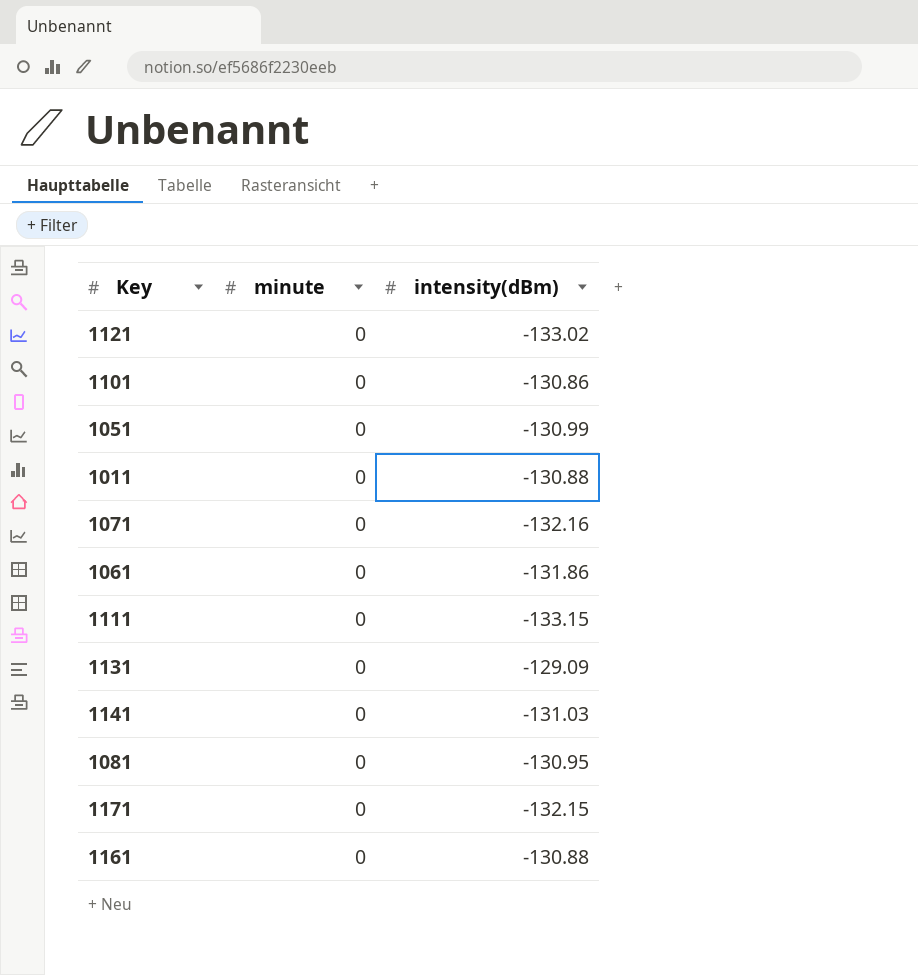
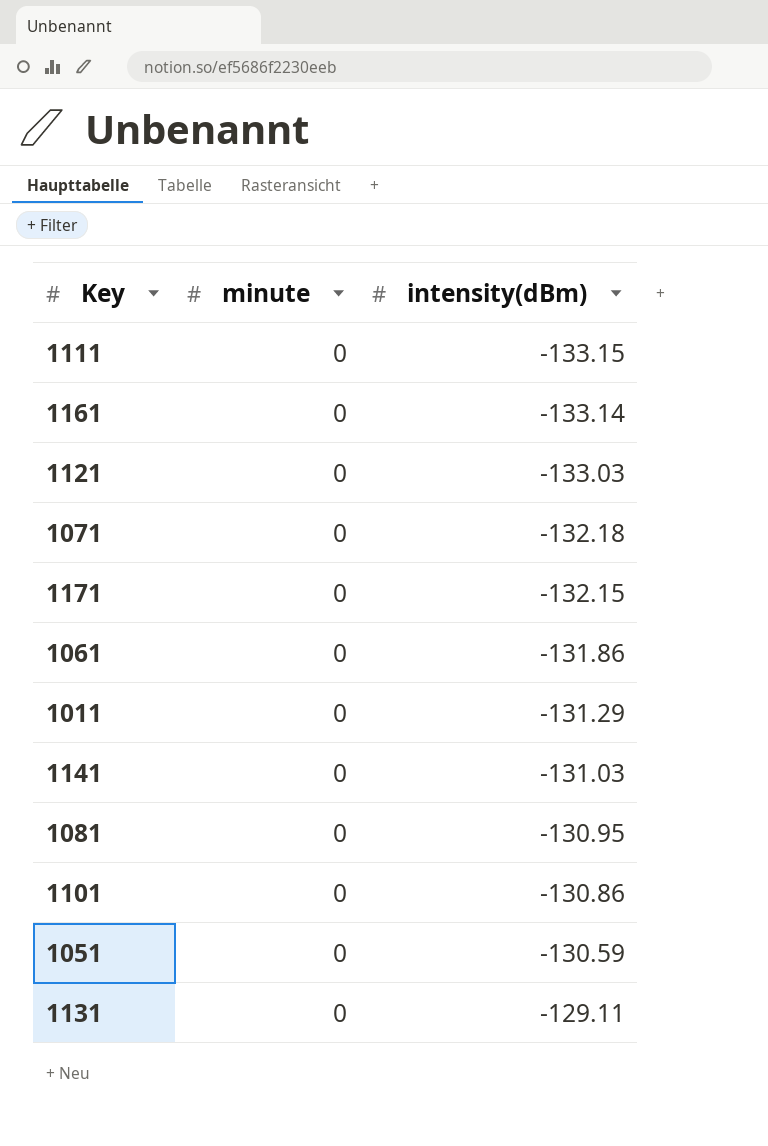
row order: none -> intensity(dBm) ascending
1161 | intensity(dBm): -130.88 -> -133.14
1121 | intensity(dBm): -133.02 -> -133.03
1071 | intensity(dBm): -132.16 -> -132.18
1011 | intensity(dBm): -130.88 -> -131.29
1051 | intensity(dBm): -130.99 -> -130.59
1131 | intensity(dBm): -129.09 -> -129.11

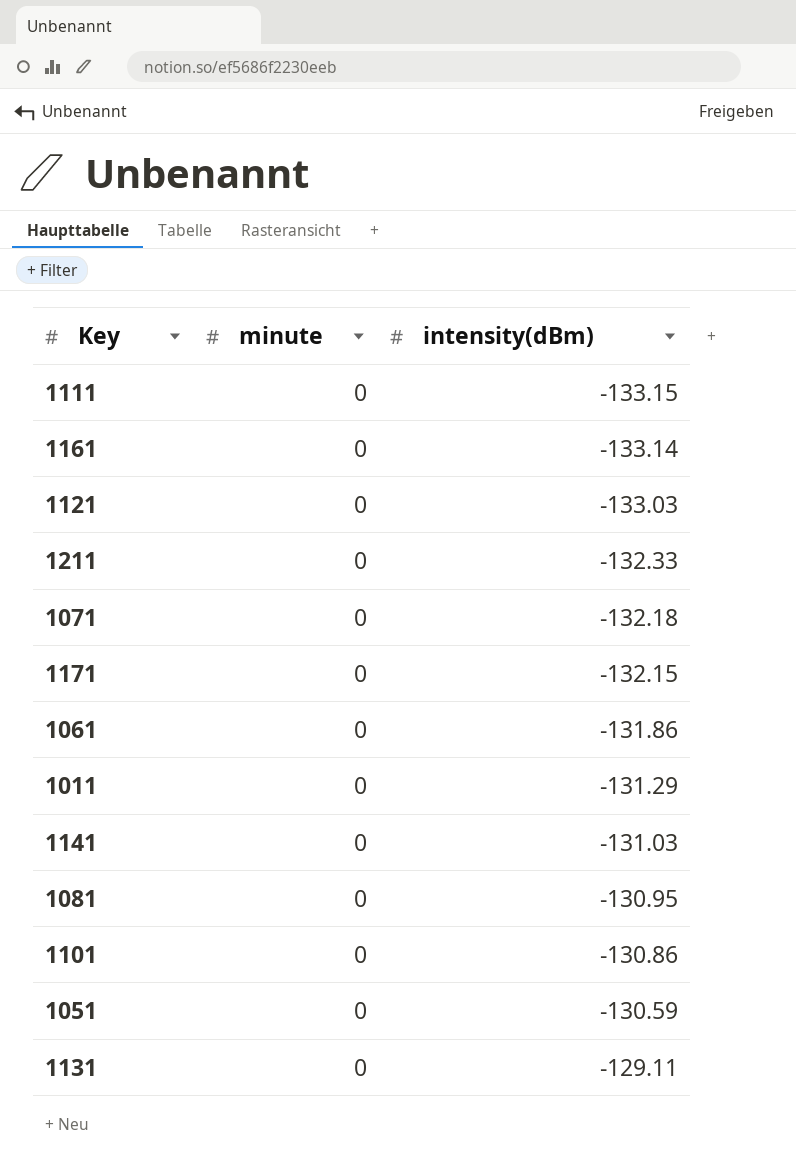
row 1211: none -> 0 | -132.33

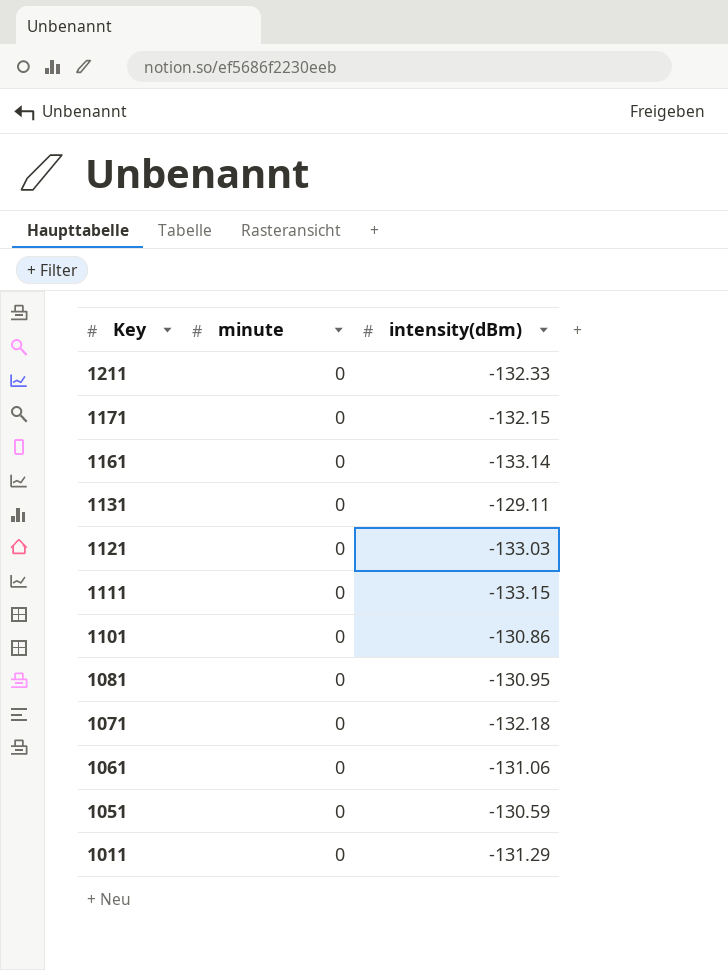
row order: intensity(dBm) ascending -> Key descending
row 1141: 0 | -131.03 -> none
1061 | intensity(dBm): -131.86 -> -131.06

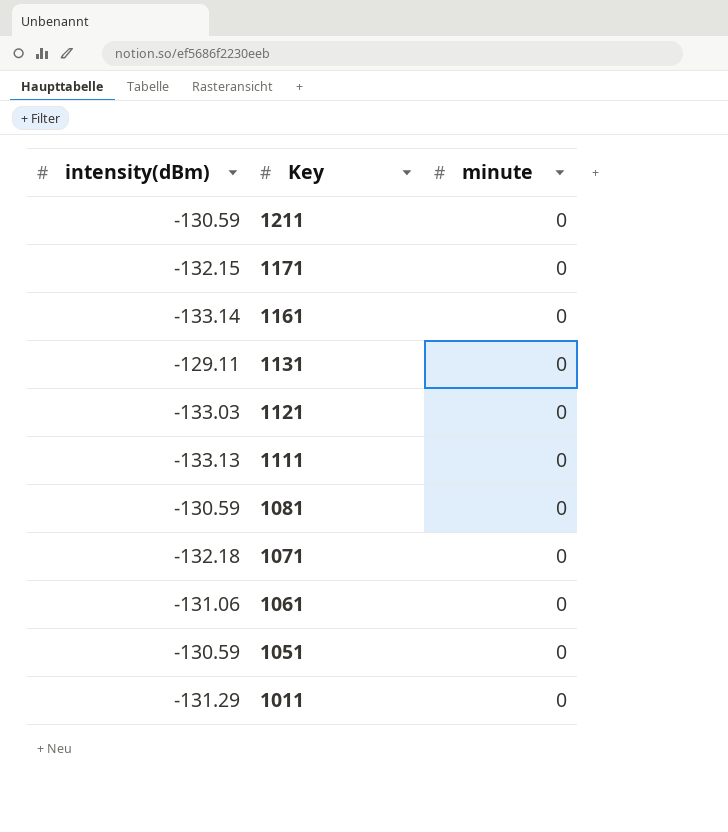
column intensity(dBm) | position: 3 -> 1
row 1101: 0 | -130.86 -> none
1211 | intensity(dBm): -132.33 -> -130.59
1111 | intensity(dBm): -133.15 -> -133.13
1081 | intensity(dBm): -130.95 -> -130.59

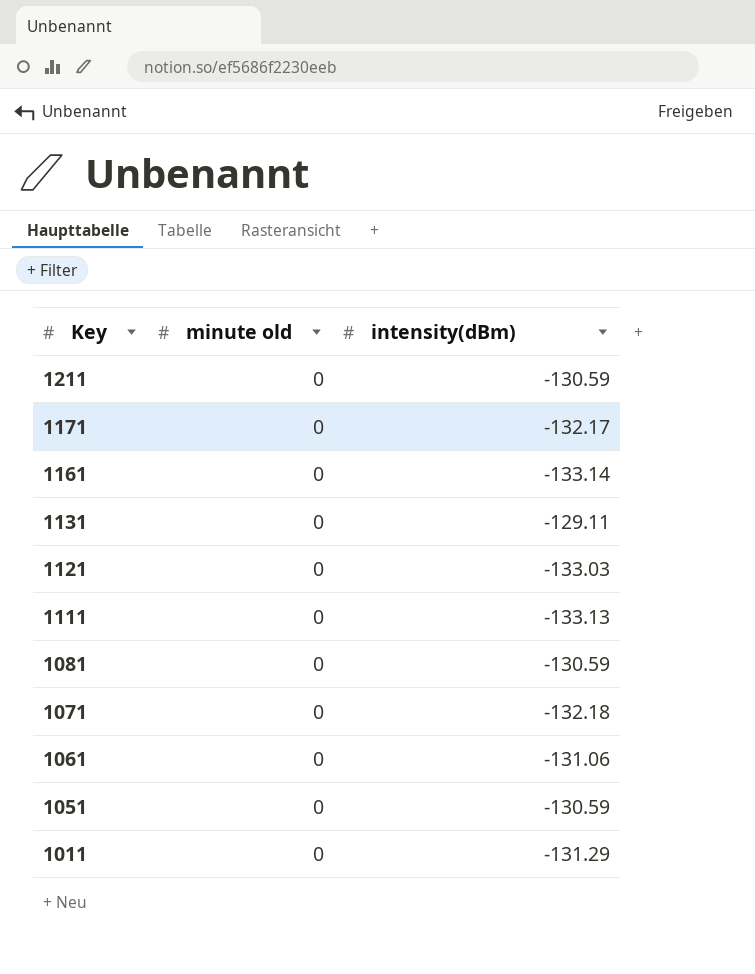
column name: minute -> minute old
column intensity(dBm) | position: 1 -> 3
1171 | intensity(dBm): -132.15 -> -132.17

